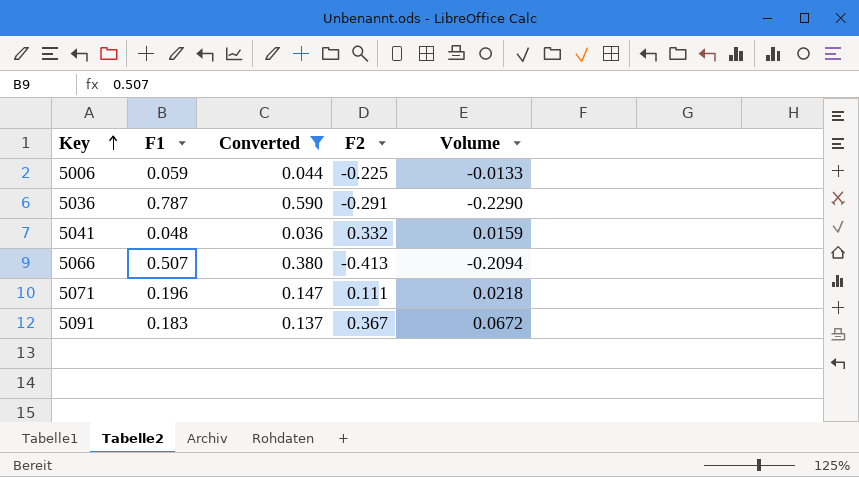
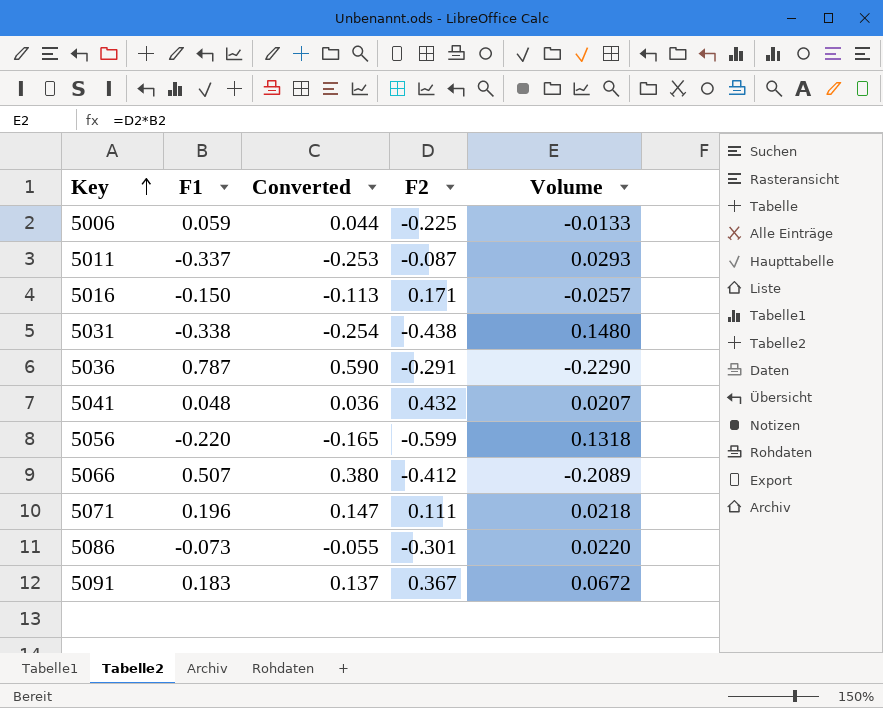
filter: Converted >= 0.036 -> none
5041 | F2: 0.332 -> 0.432
5041 | Volume: 0.0159 -> 0.0207
5066 | F2: -0.413 -> -0.412
5066 | Volume: -0.2094 -> -0.2089

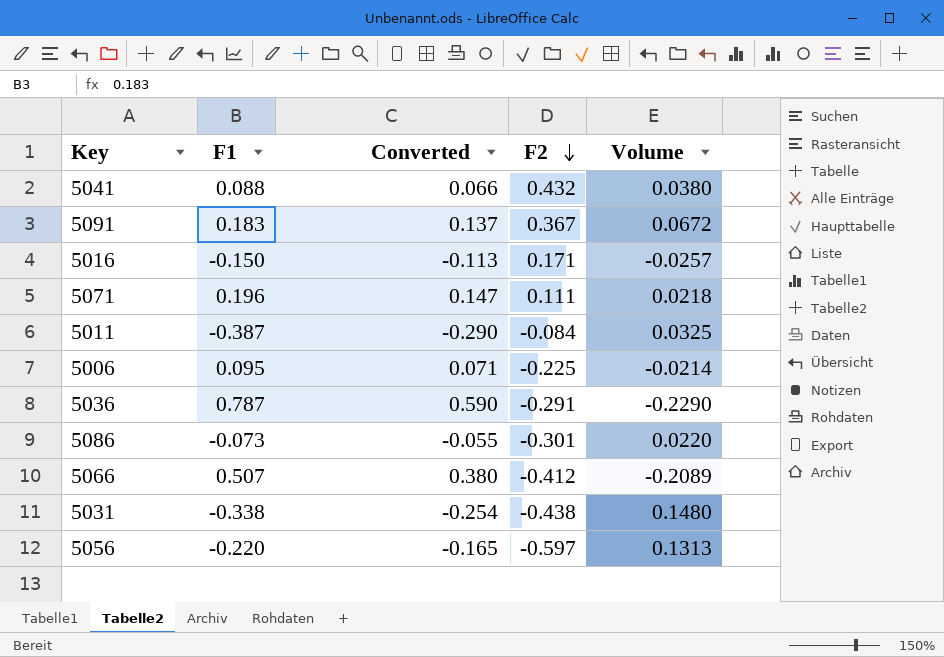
row order: Key ascending -> F2 descending
5041 | F1: 0.048 -> 0.088
5041 | Converted: 0.036 -> 0.066
5041 | Volume: 0.0207 -> 0.0380
5011 | F1: -0.337 -> -0.387
5011 | Converted: -0.253 -> -0.290
5011 | F2: -0.087 -> -0.084
5011 | Volume: 0.0293 -> 0.0325
5006 | F1: 0.059 -> 0.095
5006 | Converted: 0.044 -> 0.071
5006 | Volume: -0.0133 -> -0.0214
5056 | F2: -0.599 -> -0.597
5056 | Volume: 0.1318 -> 0.1313

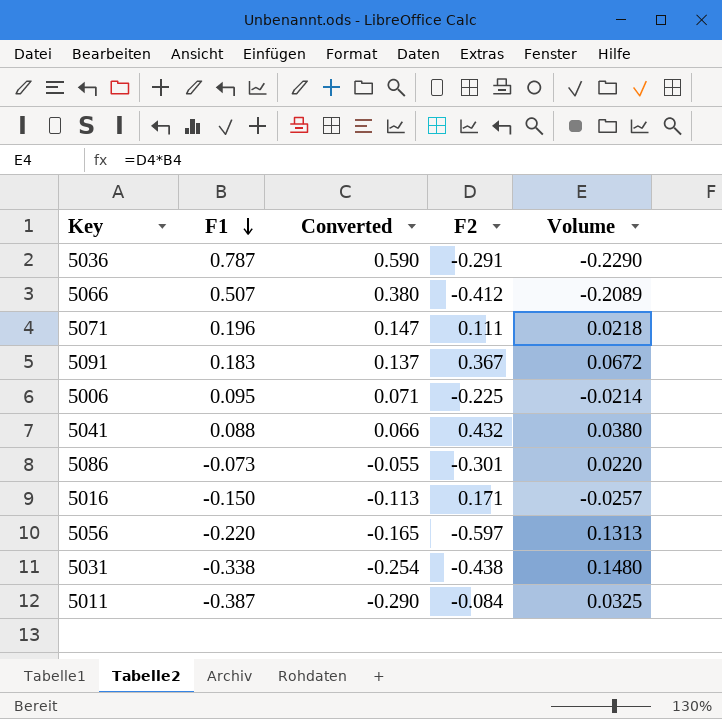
row order: F2 descending -> F1 descending

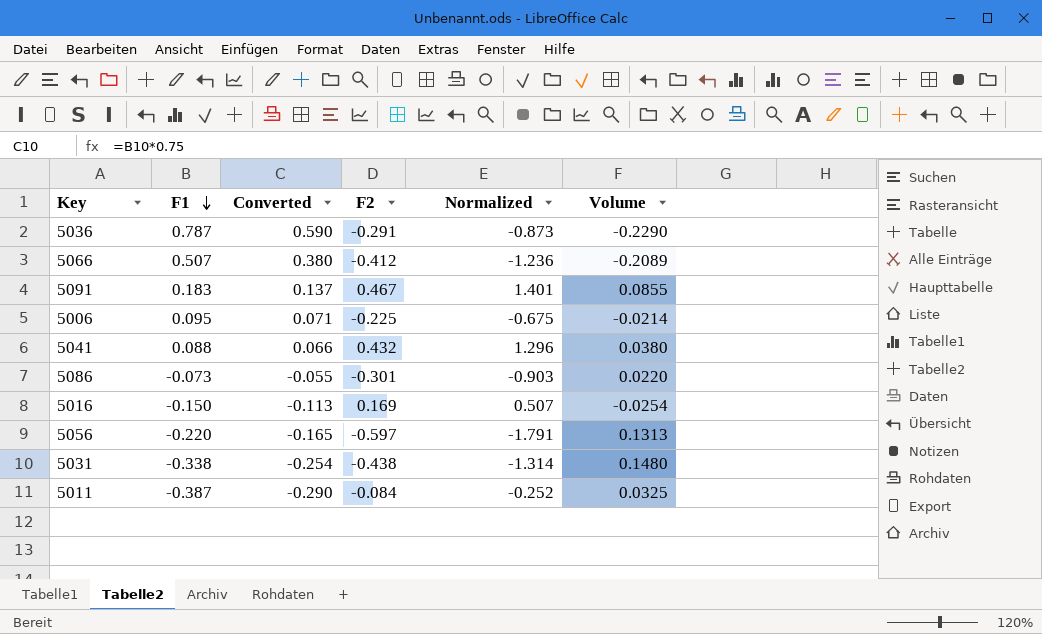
column Normalized | formula: none -> [F2] * 3
row 5071: 0.196 | 0.147 | 0.111 | 0.0218 -> none
5091 | F2: 0.367 -> 0.467
5091 | Volume: 0.0672 -> 0.0855
5016 | F2: 0.171 -> 0.169
5016 | Volume: -0.0257 -> -0.0254

